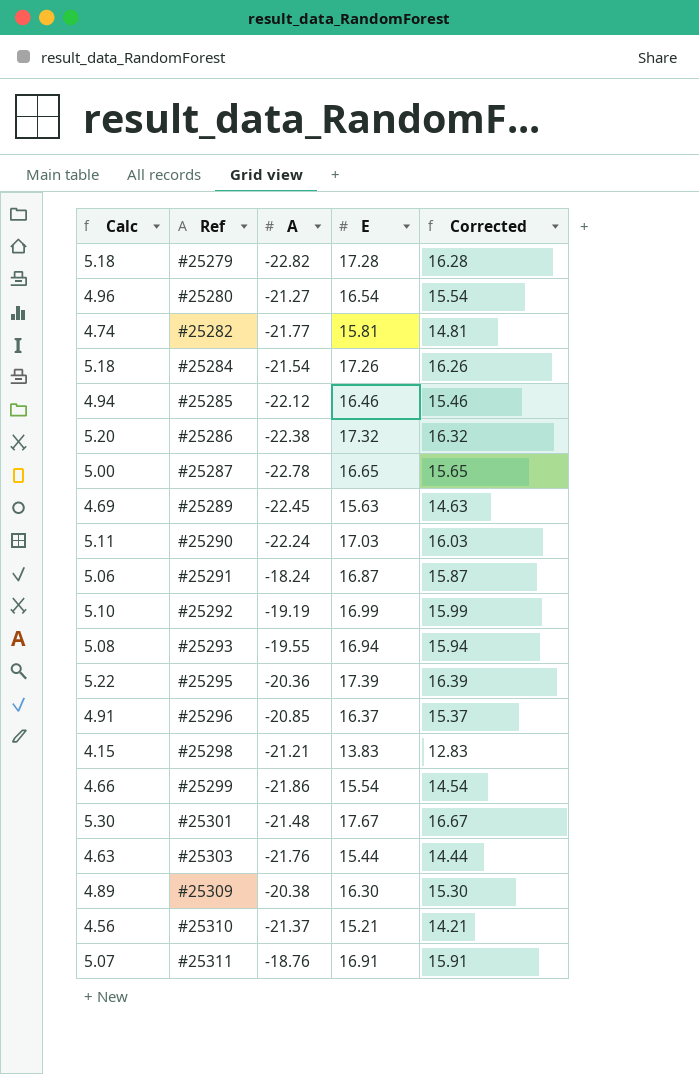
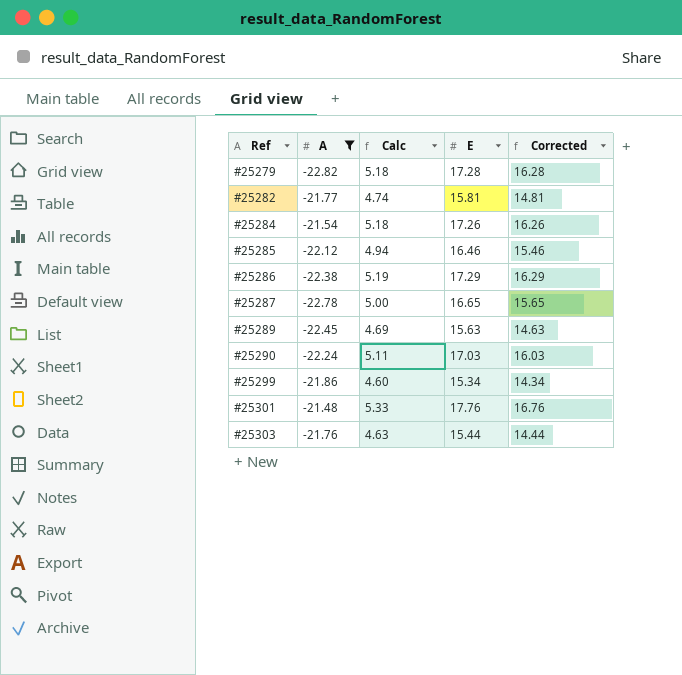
filter: none -> A <= -21.48
column Calc | position: 1 -> 3
#25286 | Calc: 5.20 -> 5.19
#25286 | E: 17.32 -> 17.29
#25286 | Corrected: 16.32 -> 16.29
#25299 | Calc: 4.66 -> 4.60
#25299 | E: 15.54 -> 15.34
#25299 | Corrected: 14.54 -> 14.34
#25301 | Calc: 5.30 -> 5.33
#25301 | E: 17.67 -> 17.76
#25301 | Corrected: 16.67 -> 16.76

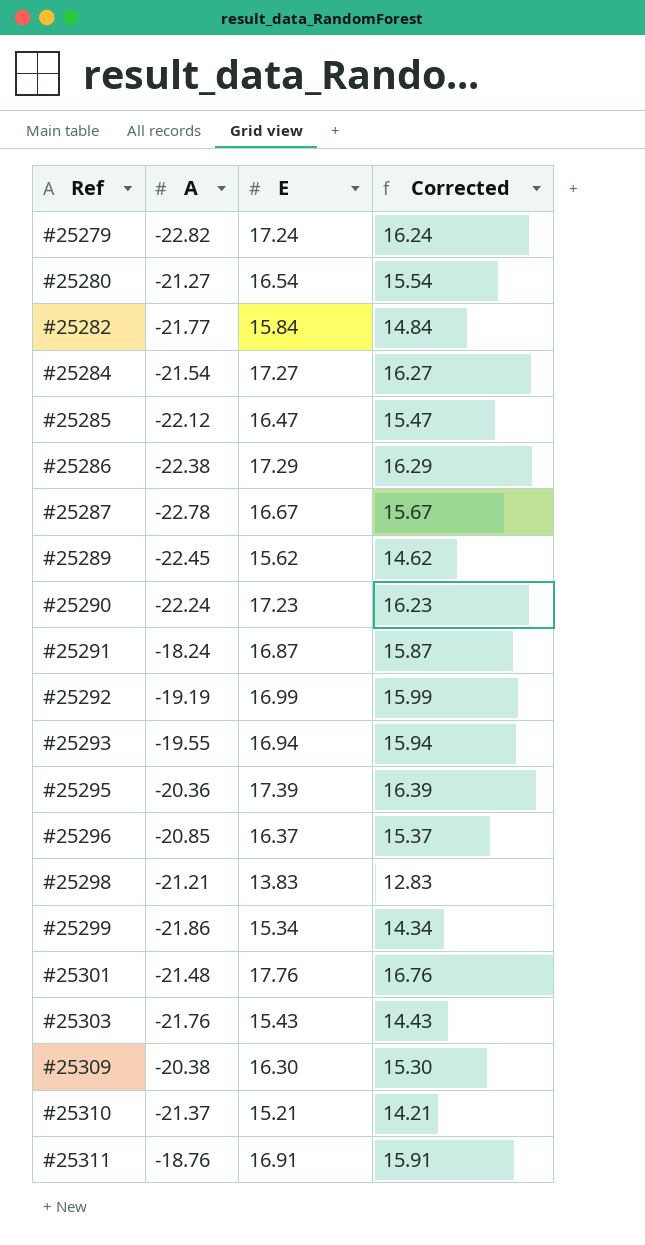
filter: A <= -21.48 -> none
column Calc | formula: [E] * 0.3 -> none
#25279 | E: 17.28 -> 17.24
#25279 | Corrected: 16.28 -> 16.24
#25282 | E: 15.81 -> 15.84
#25282 | Corrected: 14.81 -> 14.84
#25284 | E: 17.26 -> 17.27
#25284 | Corrected: 16.26 -> 16.27
#25285 | E: 16.46 -> 16.47
#25285 | Corrected: 15.46 -> 15.47
#25287 | E: 16.65 -> 16.67
#25287 | Corrected: 15.65 -> 15.67
#25289 | E: 15.63 -> 15.62
#25289 | Corrected: 14.63 -> 14.62
#25290 | E: 17.03 -> 17.23
#25290 | Corrected: 16.03 -> 16.23
#25303 | E: 15.44 -> 15.43
#25303 | Corrected: 14.44 -> 14.43

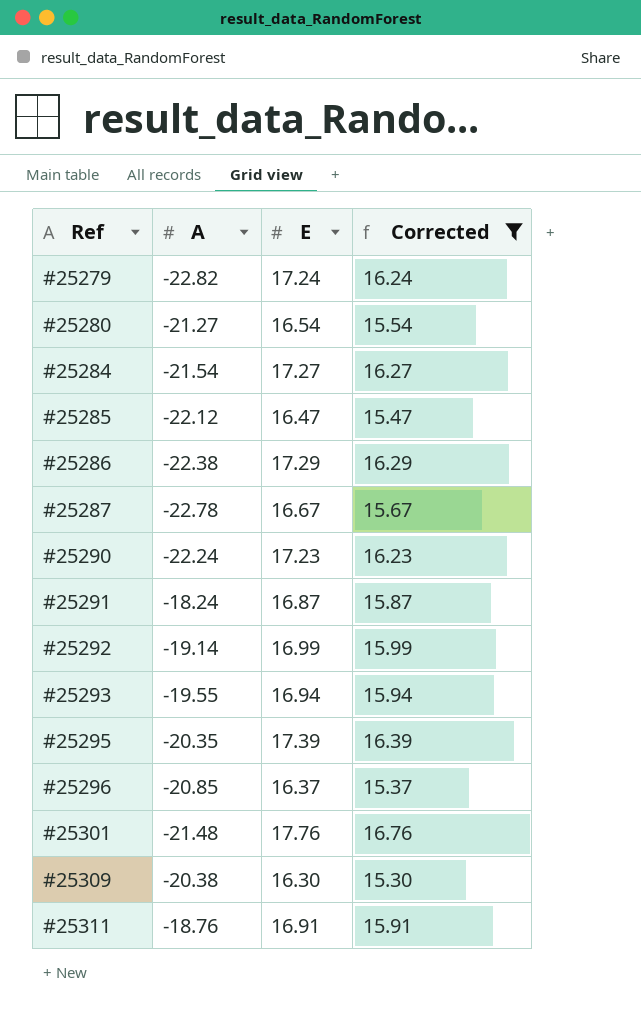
filter: none -> Corrected >= 15.30
#25292 | A: -19.19 -> -19.14
#25295 | A: -20.36 -> -20.35

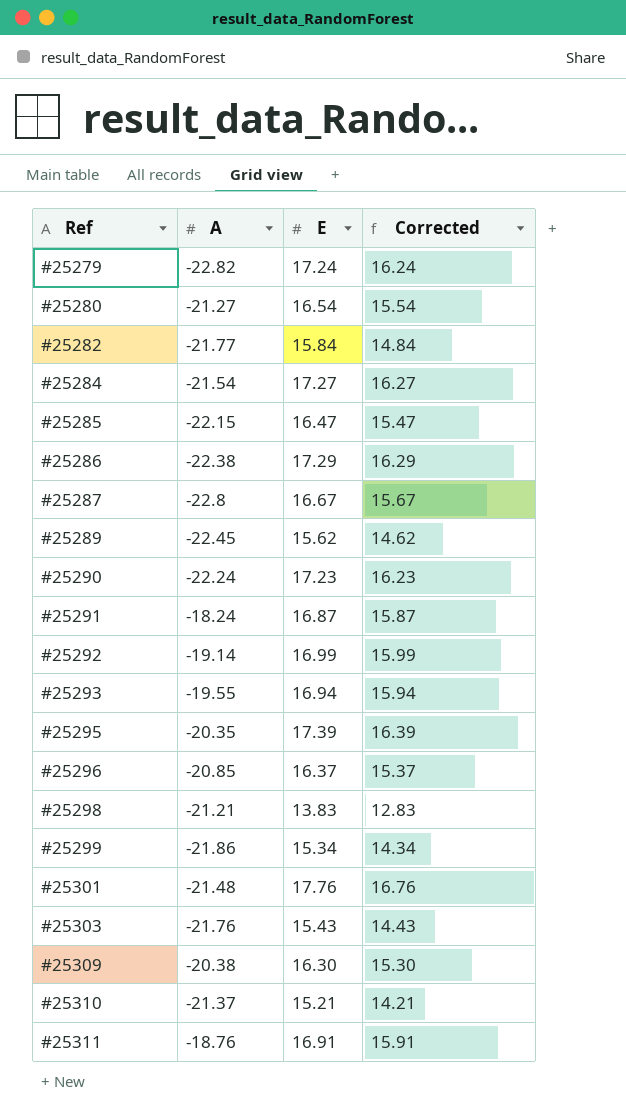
filter: Corrected >= 15.30 -> none
#25285 | A: -22.12 -> -22.15
#25287 | A: -22.78 -> -22.8

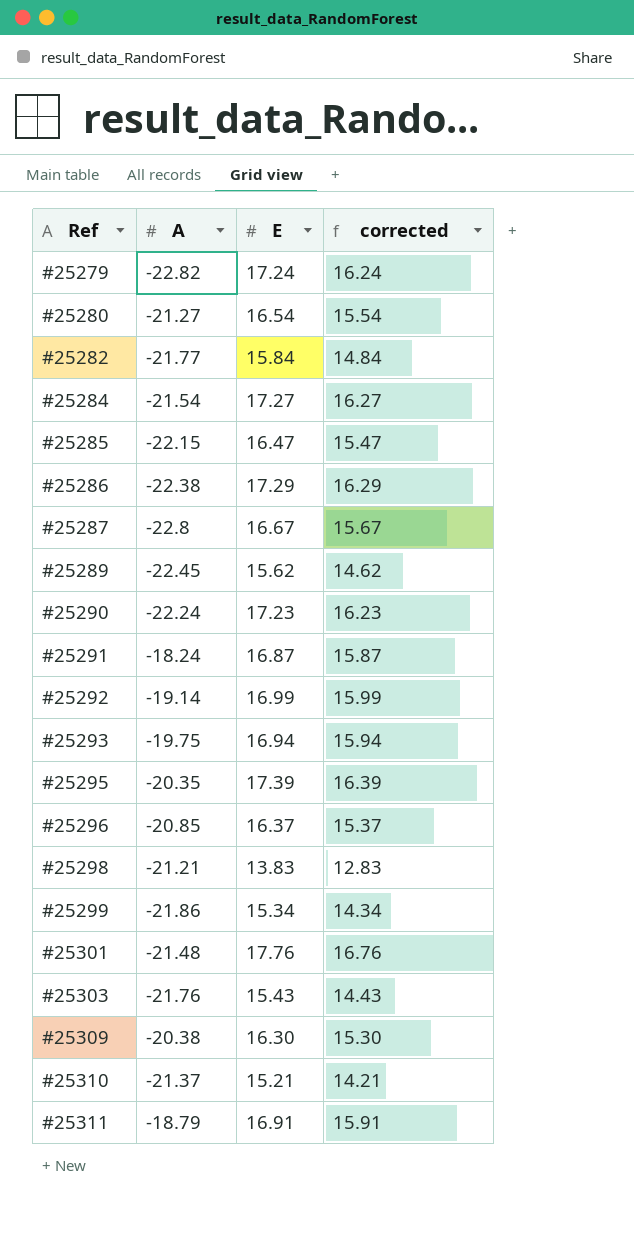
column name: Corrected -> corrected
#25293 | A: -19.55 -> -19.75
#25311 | A: -18.76 -> -18.79

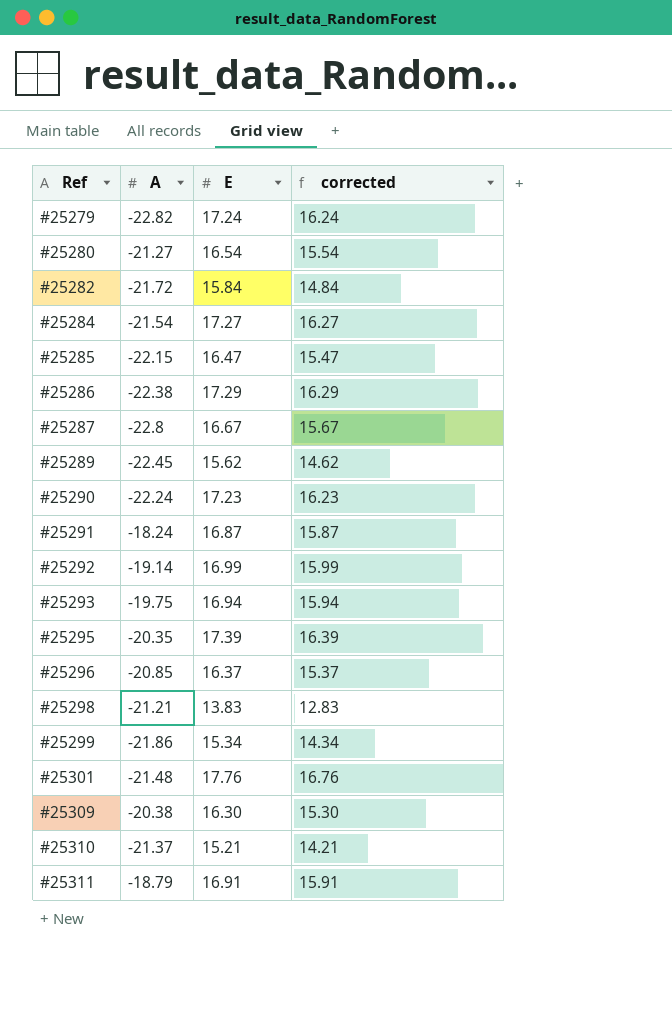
row #25303: -21.76 | 15.43 | 14.43 -> none
#25282 | A: -21.77 -> -21.72

